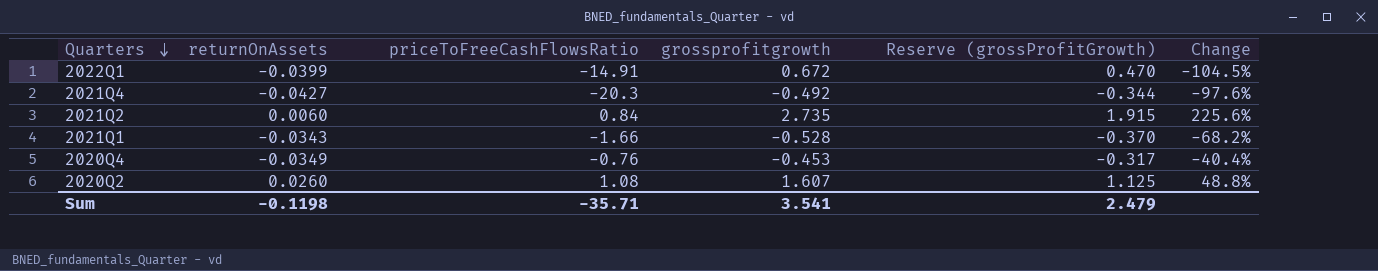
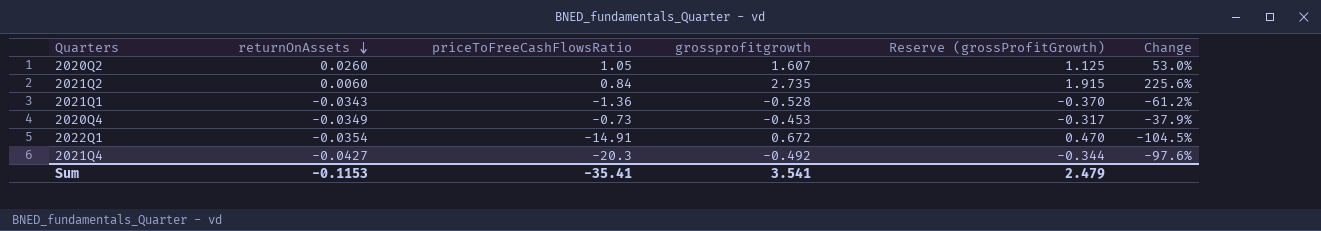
row order: Quarters descending -> returnOnAssets descending
2020Q2 | priceToFreeCashFlowsRatio: 1.08 -> 1.05
2020Q2 | Change: 48.8% -> 53.0%
2021Q1 | priceToFreeCashFlowsRatio: -1.66 -> -1.36
2021Q1 | Change: -68.2% -> -61.2%
2020Q4 | priceToFreeCashFlowsRatio: -0.76 -> -0.73
2020Q4 | Change: -40.4% -> -37.9%
2022Q1 | returnOnAssets: -0.0399 -> -0.0354
Sum | returnOnAssets: -0.1198 -> -0.1153
Sum | priceToFreeCashFlowsRatio: -35.71 -> -35.41

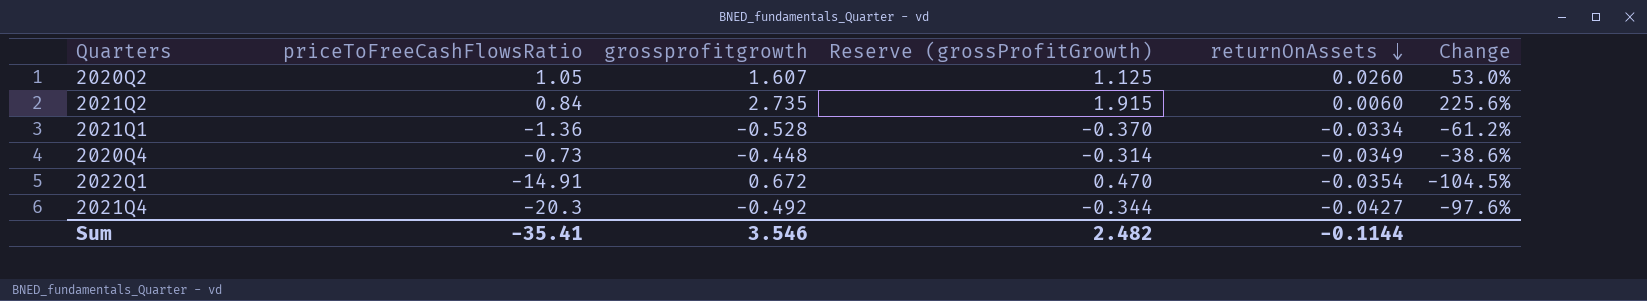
column returnOnAssets | position: 2 -> 5
2021Q1 | returnOnAssets: -0.0343 -> -0.0334
2020Q4 | grossprofitgrowth: -0.453 -> -0.448
2020Q4 | Reserve (grossProfitGrowth): -0.317 -> -0.314
2020Q4 | Change: -37.9% -> -38.6%
Sum | grossprofitgrowth: 3.541 -> 3.546
Sum | Reserve (grossProfitGrowth): 2.479 -> 2.482
Sum | returnOnAssets: -0.1153 -> -0.1144

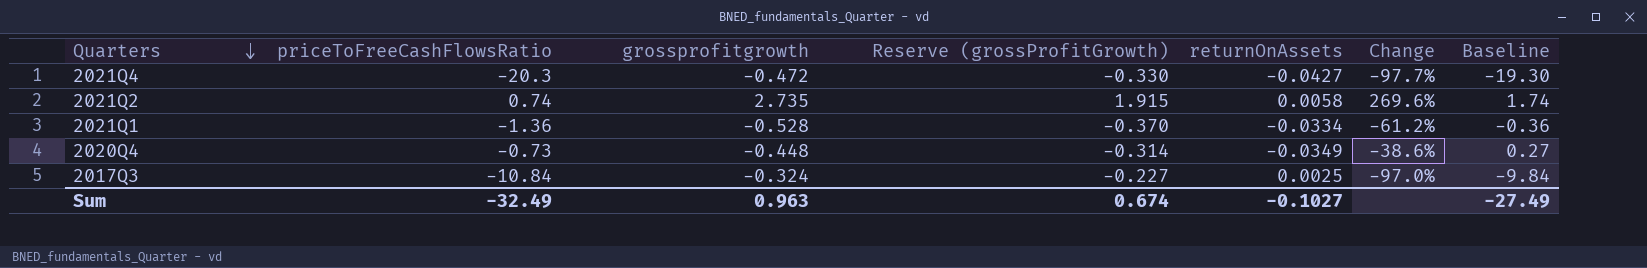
row order: returnOnAssets descending -> Quarters descending
column Baseline | formula: none -> [priceToFreeCashFlowsRatio] + 1
row 2020Q2: 1.05 | 1.607 | 1.125 | 0.0260 | 53.0% -> none
row 2022Q1: -14.91 | 0.672 | 0.470 | -0.0354 | -104.5% -> none
2021Q4 | grossprofitgrowth: -0.492 -> -0.472
2021Q4 | Reserve (grossProfitGrowth): -0.344 -> -0.330
2021Q4 | Change: -97.6% -> -97.7%
2021Q2 | priceToFreeCashFlowsRatio: 0.84 -> 0.74
2021Q2 | returnOnAssets: 0.0060 -> 0.0058
2021Q2 | Change: 225.6% -> 269.6%
row 2017Q3: none -> -10.84 | -0.324 | -0.227 | 0.0025 | -97.0% | -9.84
Sum | priceToFreeCashFlowsRatio: -35.41 -> -32.49
Sum | grossprofitgrowth: 3.546 -> 0.963
Sum | Reserve (grossProfitGrowth): 2.482 -> 0.674
Sum | returnOnAssets: -0.1144 -> -0.1027

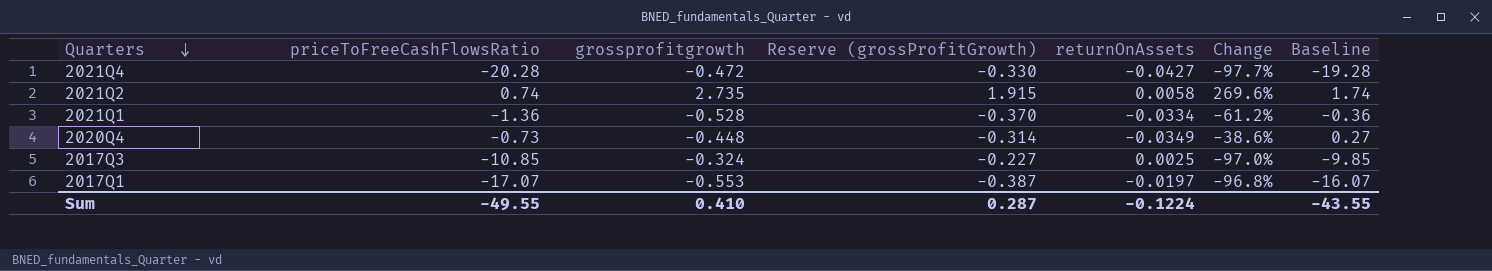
2021Q4 | priceToFreeCashFlowsRatio: -20.3 -> -20.28
2021Q4 | Baseline: -19.30 -> -19.28
2017Q3 | priceToFreeCashFlowsRatio: -10.84 -> -10.85
2017Q3 | Baseline: -9.84 -> -9.85
row 2017Q1: none -> -17.07 | -0.553 | -0.387 | -0.0197 | -96.8% | -16.07
Sum | priceToFreeCashFlowsRatio: -32.49 -> -49.55
Sum | grossprofitgrowth: 0.963 -> 0.410
Sum | Reserve (grossProfitGrowth): 0.674 -> 0.287
Sum | returnOnAssets: -0.1027 -> -0.1224
Sum | Baseline: -27.49 -> -43.55

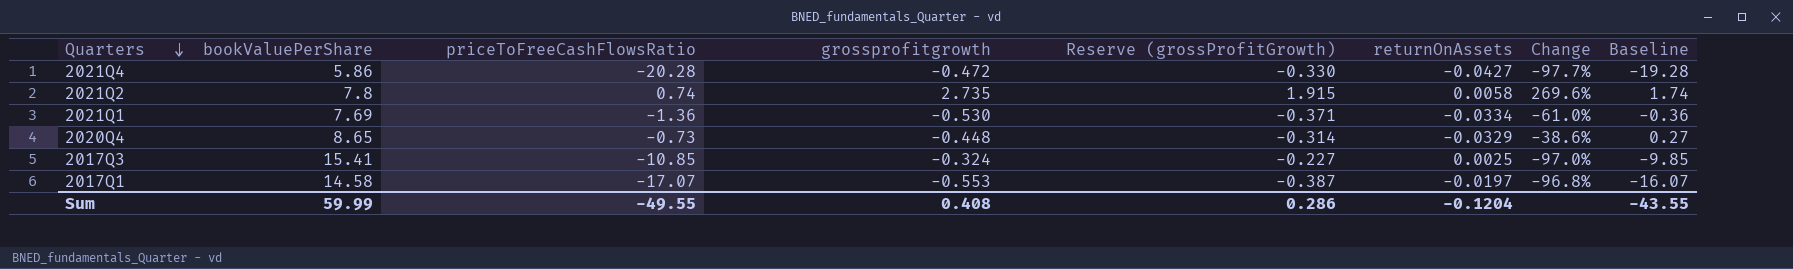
column bookValuePerShare | position: none -> 2
2021Q1 | grossprofitgrowth: -0.528 -> -0.530
2021Q1 | Reserve (grossProfitGrowth): -0.370 -> -0.371
2021Q1 | Change: -61.2% -> -61.0%
2020Q4 | returnOnAssets: -0.0349 -> -0.0329
Sum | grossprofitgrowth: 0.410 -> 0.408
Sum | Reserve (grossProfitGrowth): 0.287 -> 0.286
Sum | returnOnAssets: -0.1224 -> -0.1204

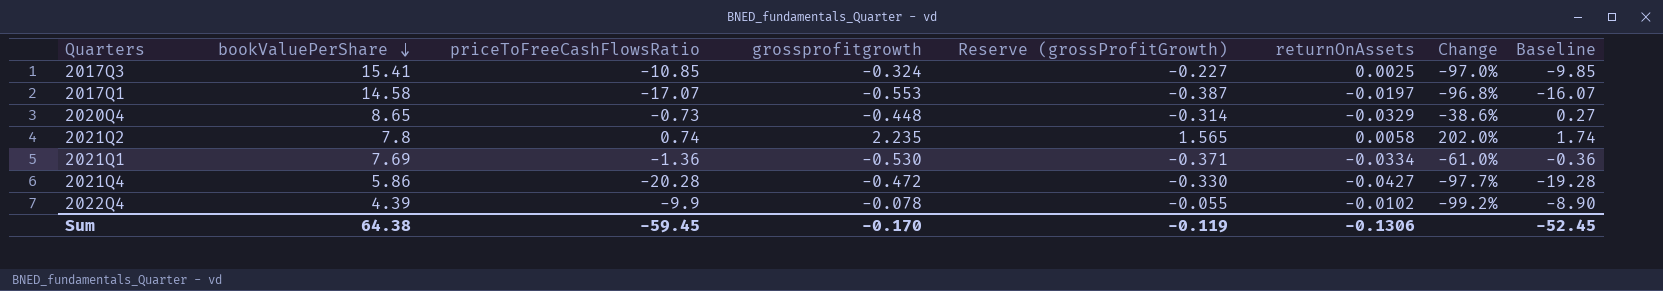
row order: Quarters descending -> bookValuePerShare descending
2021Q2 | grossprofitgrowth: 2.735 -> 2.235
2021Q2 | Reserve (grossProfitGrowth): 1.915 -> 1.565
2021Q2 | Change: 269.6% -> 202.0%
row 2022Q4: none -> 4.39 | -9.9 | -0.078 | -0.055 | -0.0102 | -99.2% | -8.90
Sum | bookValuePerShare: 59.99 -> 64.38
Sum | priceToFreeCashFlowsRatio: -49.55 -> -59.45
Sum | grossprofitgrowth: 0.408 -> -0.170
Sum | Reserve (grossProfitGrowth): 0.286 -> -0.119
Sum | returnOnAssets: -0.1204 -> -0.1306
Sum | Baseline: -43.55 -> -52.45

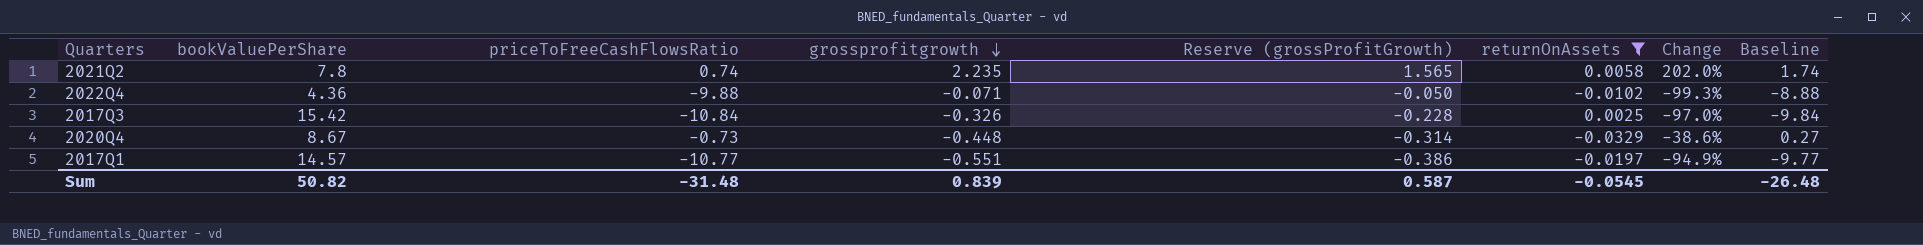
filter: none -> returnOnAssets >= -0.0329
row order: bookValuePerShare descending -> grossprofitgrowth descending
2022Q4 | bookValuePerShare: 4.39 -> 4.36
2022Q4 | priceToFreeCashFlowsRatio: -9.9 -> -9.88
2022Q4 | grossprofitgrowth: -0.078 -> -0.071
2022Q4 | Reserve (grossProfitGrowth): -0.055 -> -0.050
2022Q4 | Change: -99.2% -> -99.3%
2022Q4 | Baseline: -8.90 -> -8.88
2017Q3 | bookValuePerShare: 15.41 -> 15.42
2017Q3 | priceToFreeCashFlowsRatio: -10.85 -> -10.84
2017Q3 | grossprofitgrowth: -0.324 -> -0.326
2017Q3 | Reserve (grossProfitGrowth): -0.227 -> -0.228
2017Q3 | Baseline: -9.85 -> -9.84
2020Q4 | bookValuePerShare: 8.65 -> 8.67
2017Q1 | bookValuePerShare: 14.58 -> 14.57
2017Q1 | priceToFreeCashFlowsRatio: -17.07 -> -10.77
2017Q1 | grossprofitgrowth: -0.553 -> -0.551
2017Q1 | Reserve (grossProfitGrowth): -0.387 -> -0.386
2017Q1 | Change: -96.8% -> -94.9%
2017Q1 | Baseline: -16.07 -> -9.77
Sum | bookValuePerShare: 64.38 -> 50.82
Sum | priceToFreeCashFlowsRatio: -59.45 -> -31.48
Sum | grossprofitgrowth: -0.170 -> 0.839
Sum | Reserve (grossProfitGrowth): -0.119 -> 0.587
Sum | returnOnAssets: -0.1306 -> -0.0545
Sum | Baseline: -52.45 -> -26.48

